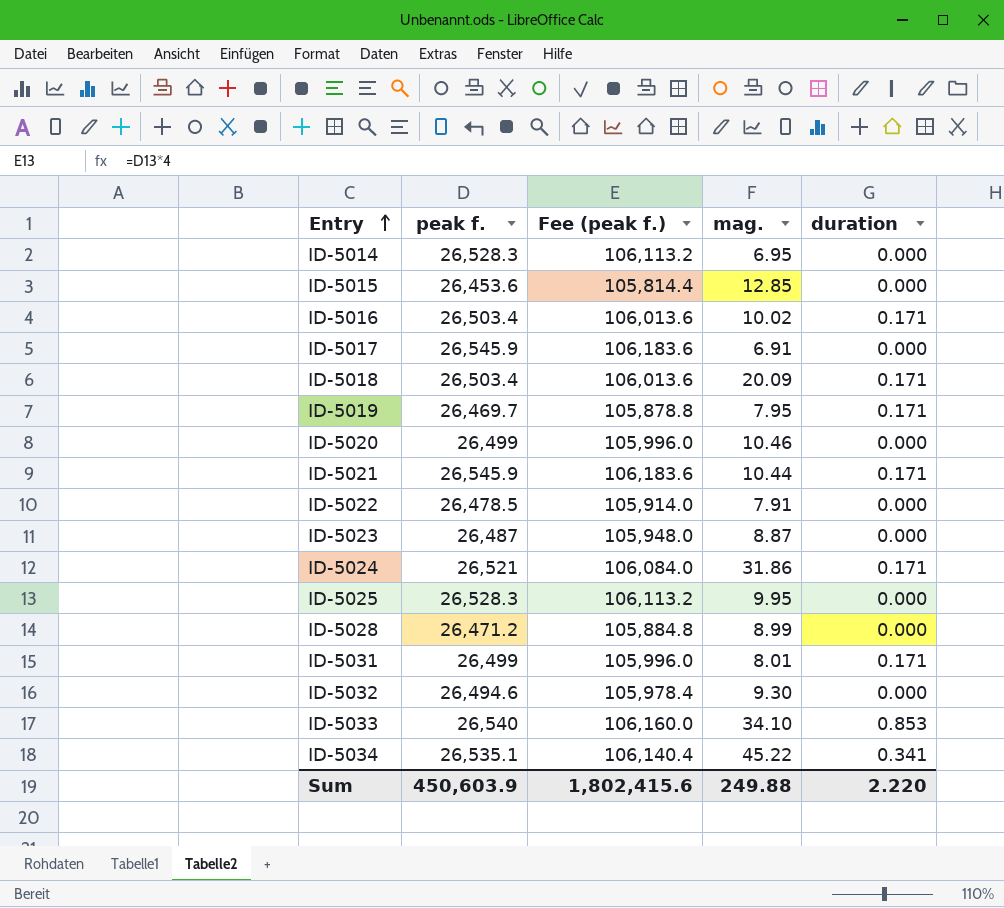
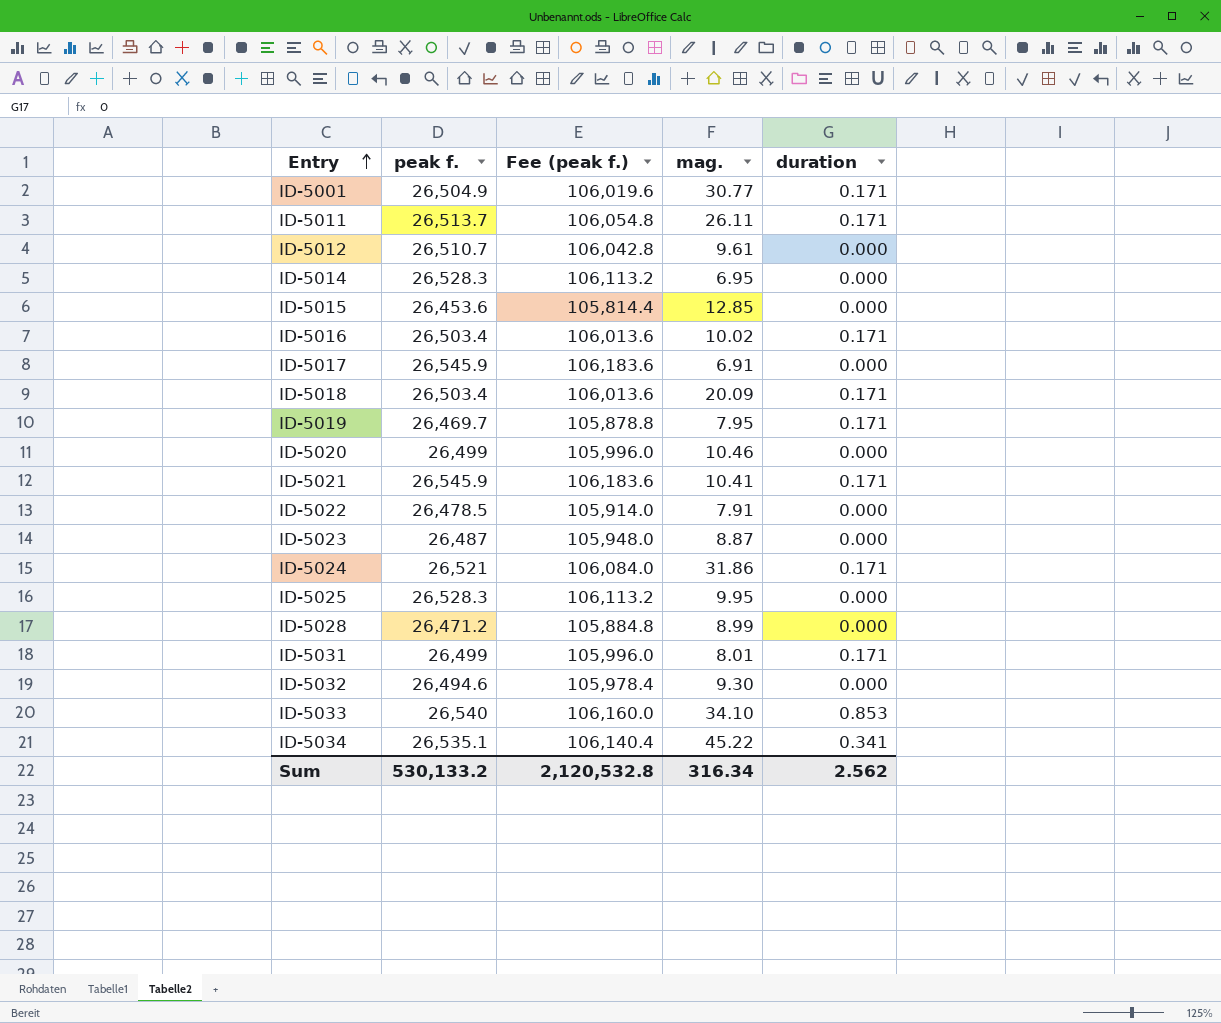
row ID-5001: none -> 26,504.9 | 106,019.6 | 30.77 | 0.171
row ID-5011: none -> 26,513.7 | 106,054.8 | 26.11 | 0.171
row ID-5012: none -> 26,510.7 | 106,042.8 | 9.61 | 0.000
ID-5021 | mag.: 10.44 -> 10.41
Sum | peak f.: 450,603.9 -> 530,133.2
Sum | Fee (peak f.): 1,802,415.6 -> 2,120,532.8
Sum | mag.: 249.88 -> 316.34
Sum | duration: 2.220 -> 2.562

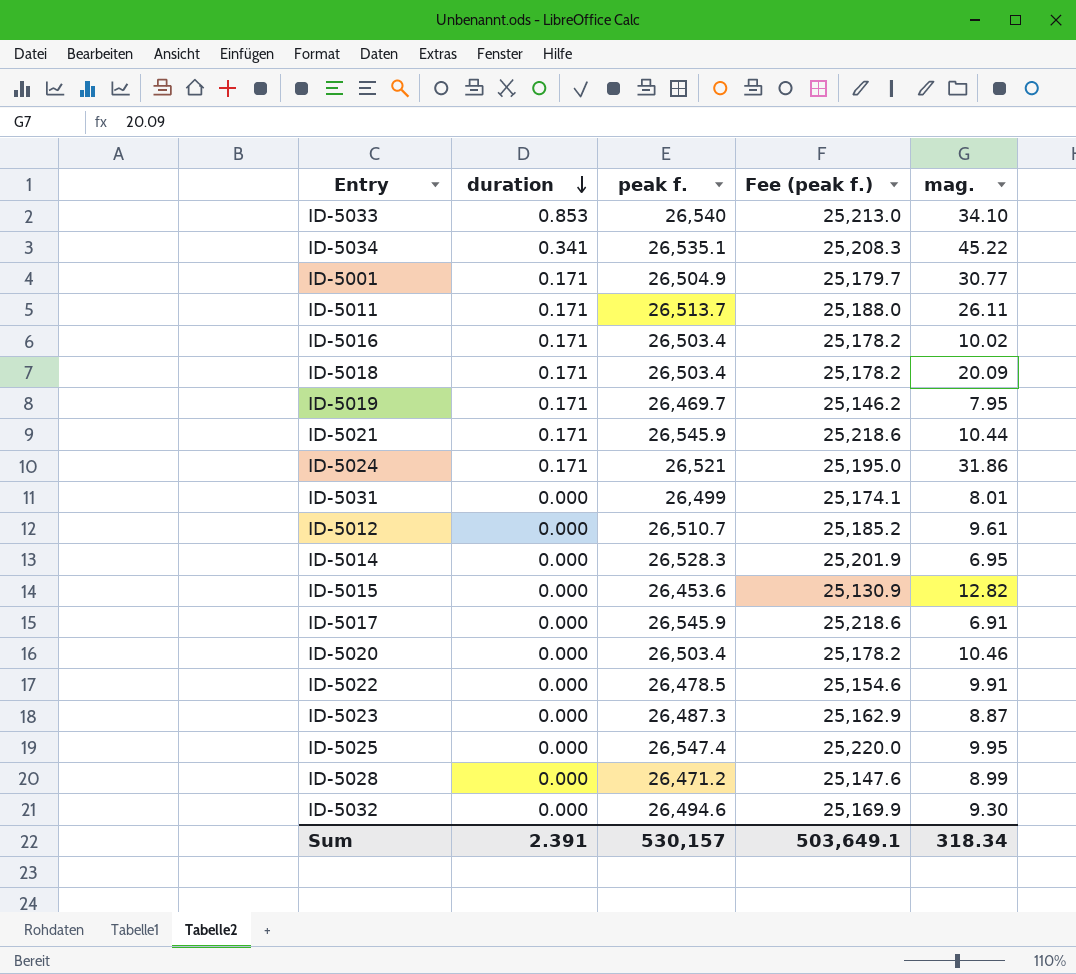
row order: Entry ascending -> duration descending
column duration | position: 5 -> 2
column Fee (peak f.) | formula: [peak f.] * 4 -> [peak f.] * 0.95
ID-5021 | mag.: 10.41 -> 10.44
ID-5031 | duration: 0.171 -> 0.000
ID-5015 | mag.: 12.85 -> 12.82
ID-5020 | peak f.: 26,499 -> 26,503.4
ID-5022 | mag.: 7.91 -> 9.91
ID-5023 | peak f.: 26,487 -> 26,487.3
ID-5025 | peak f.: 26,528.3 -> 26,547.4
Sum | duration: 2.562 -> 2.391
Sum | peak f.: 530,133.2 -> 530,157
Sum | Fee (peak f.): 2,120,532.8 -> 503,649.1
Sum | mag.: 316.34 -> 318.34

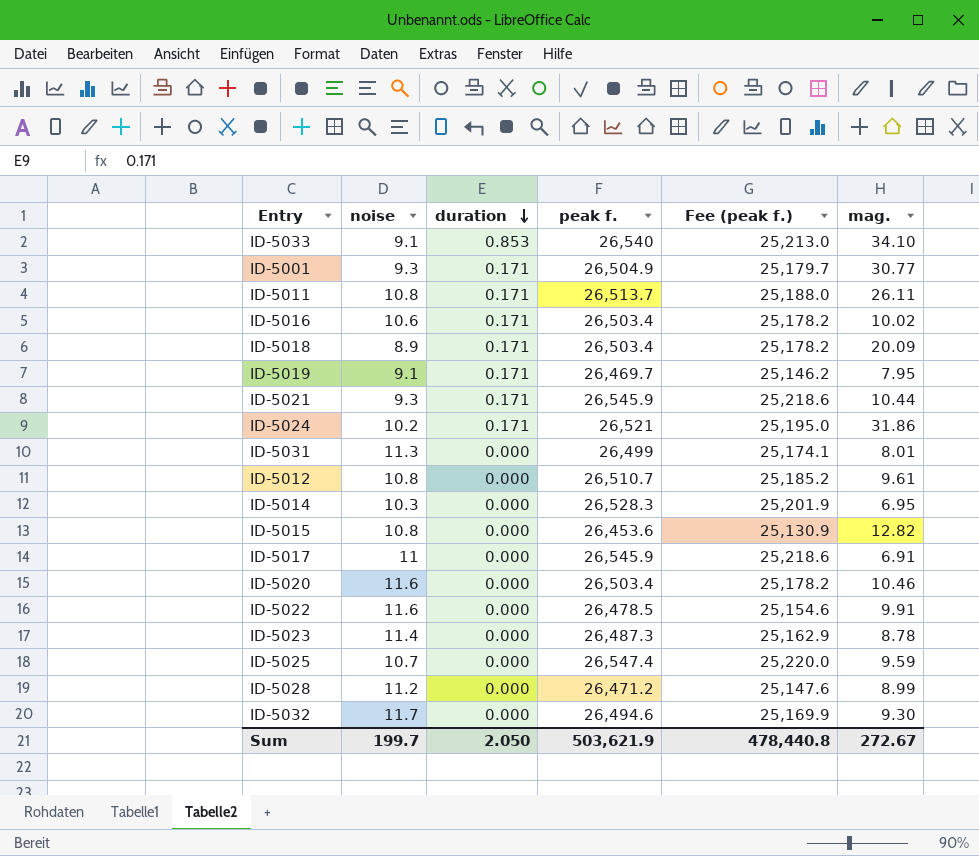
column noise | position: none -> 2
row ID-5034: 0.341 | 26,535.1 | 25,208.3 | 45.22 -> none
ID-5023 | mag.: 8.87 -> 8.78
ID-5025 | mag.: 9.95 -> 9.59
Sum | duration: 2.391 -> 2.050
Sum | peak f.: 530,157 -> 503,621.9
Sum | Fee (peak f.): 503,649.1 -> 478,440.8
Sum | mag.: 318.34 -> 272.67

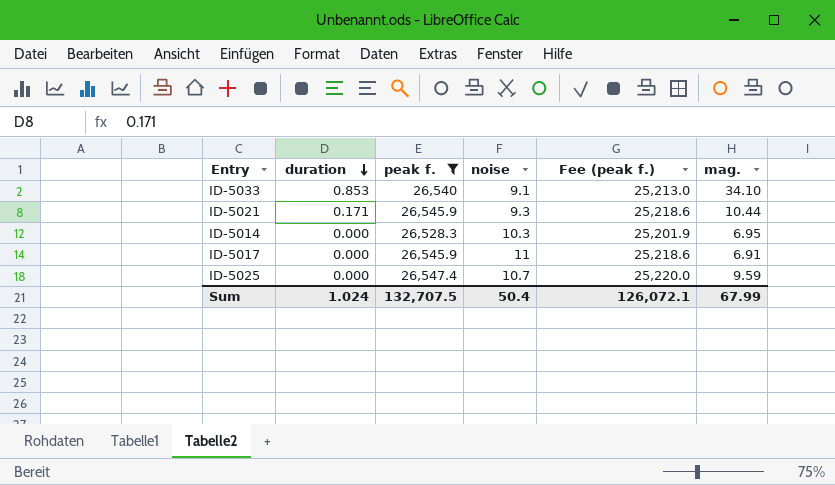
filter: none -> peak f. >= 26,528.3
column noise | position: 2 -> 4
Sum | duration: 2.050 -> 1.024
Sum | peak f.: 503,621.9 -> 132,707.5
Sum | noise: 199.7 -> 50.4
Sum | Fee (peak f.): 478,440.8 -> 126,072.1
Sum | mag.: 272.67 -> 67.99

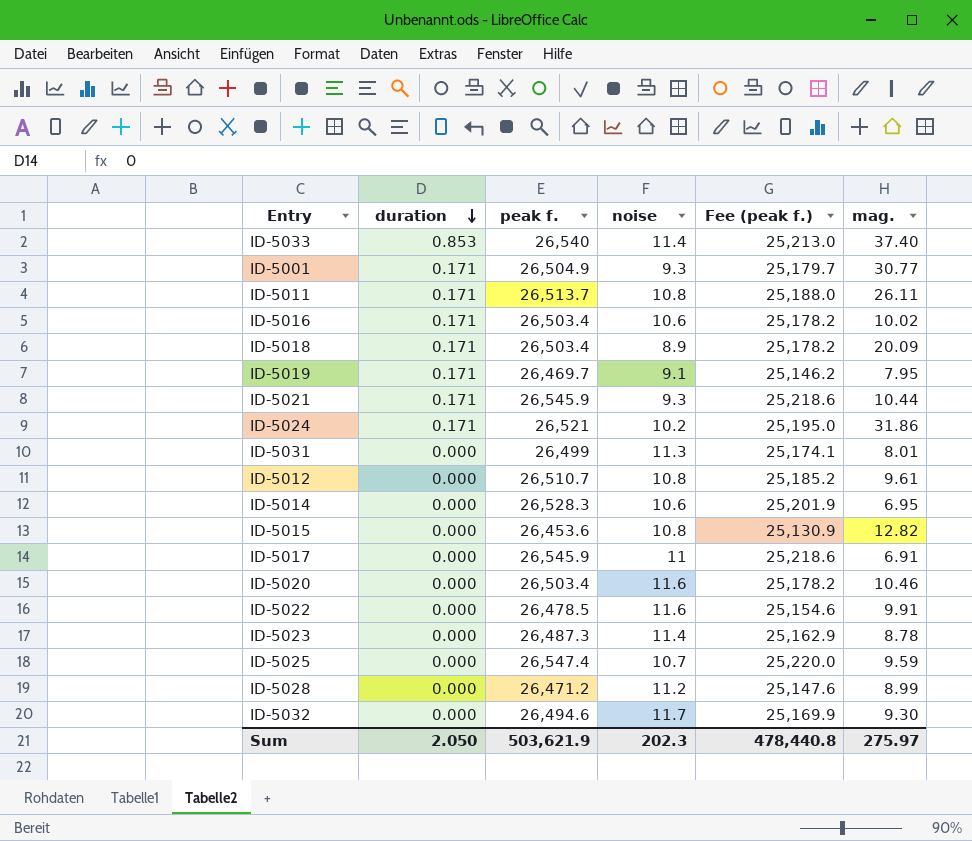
filter: peak f. >= 26,528.3 -> none
ID-5033 | noise: 9.1 -> 11.4
ID-5033 | mag.: 34.10 -> 37.40
ID-5014 | noise: 10.3 -> 10.6
Sum | duration: 1.024 -> 2.050
Sum | peak f.: 132,707.5 -> 503,621.9
Sum | noise: 50.4 -> 202.3
Sum | Fee (peak f.): 126,072.1 -> 478,440.8
Sum | mag.: 67.99 -> 275.97

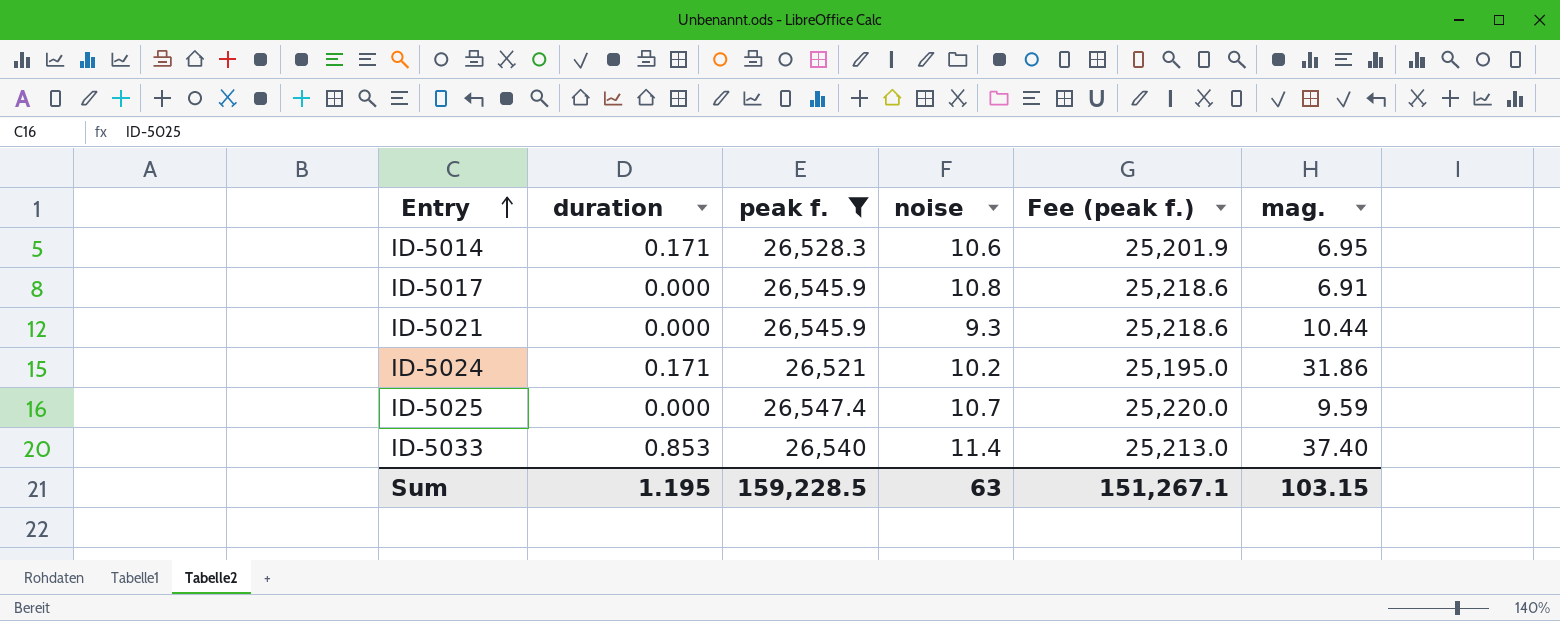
filter: none -> peak f. >= 26,521
row order: duration descending -> Entry ascending
ID-5014 | duration: 0.000 -> 0.171
ID-5017 | noise: 11 -> 10.8
ID-5021 | duration: 0.171 -> 0.000
Sum | duration: 2.050 -> 1.195
Sum | peak f.: 503,621.9 -> 159,228.5
Sum | noise: 202.3 -> 63
Sum | Fee (peak f.): 478,440.8 -> 151,267.1
Sum | mag.: 275.97 -> 103.15

